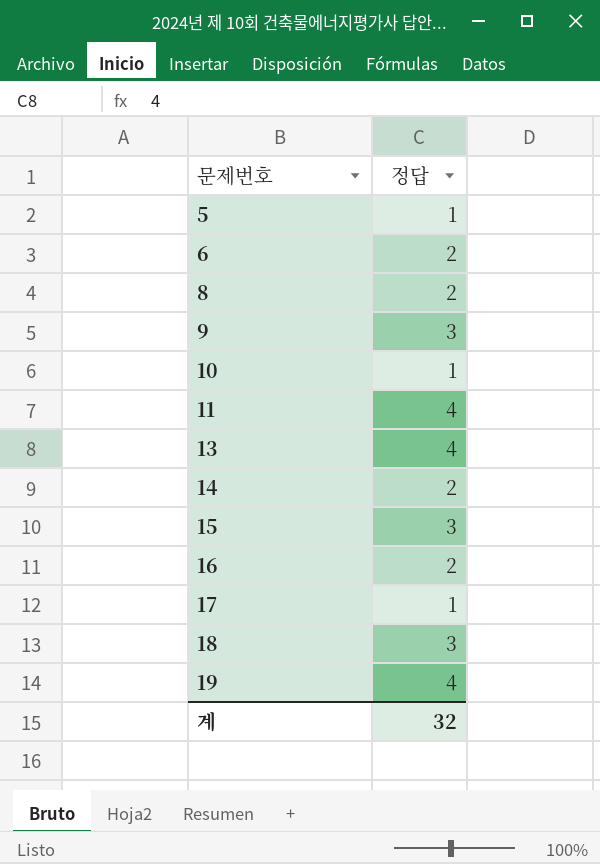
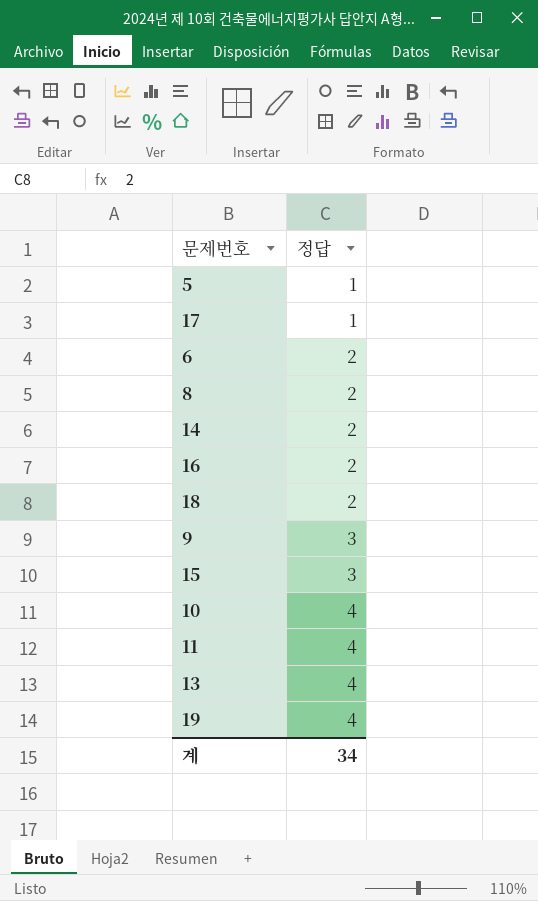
row order: 문제번호 ascending -> 정답 ascending
18 | 정답: 3 -> 2
10 | 정답: 1 -> 4
계 | 정답: 32 -> 34

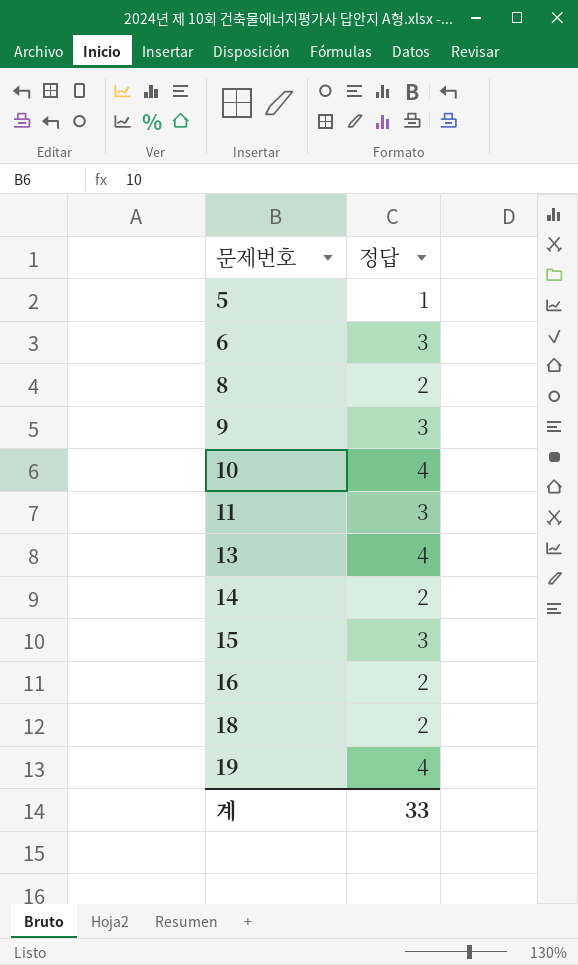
row order: 정답 ascending -> 문제번호 ascending
row 17: 1 -> none
6 | 정답: 2 -> 3
11 | 정답: 4 -> 3
계 | 정답: 34 -> 33

